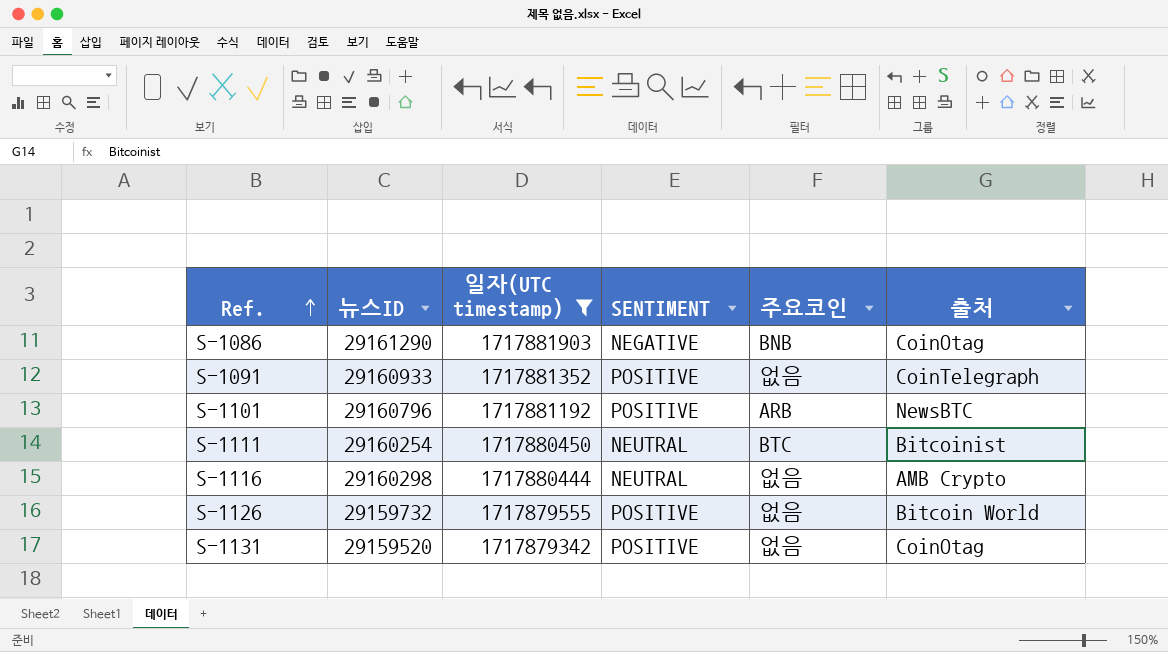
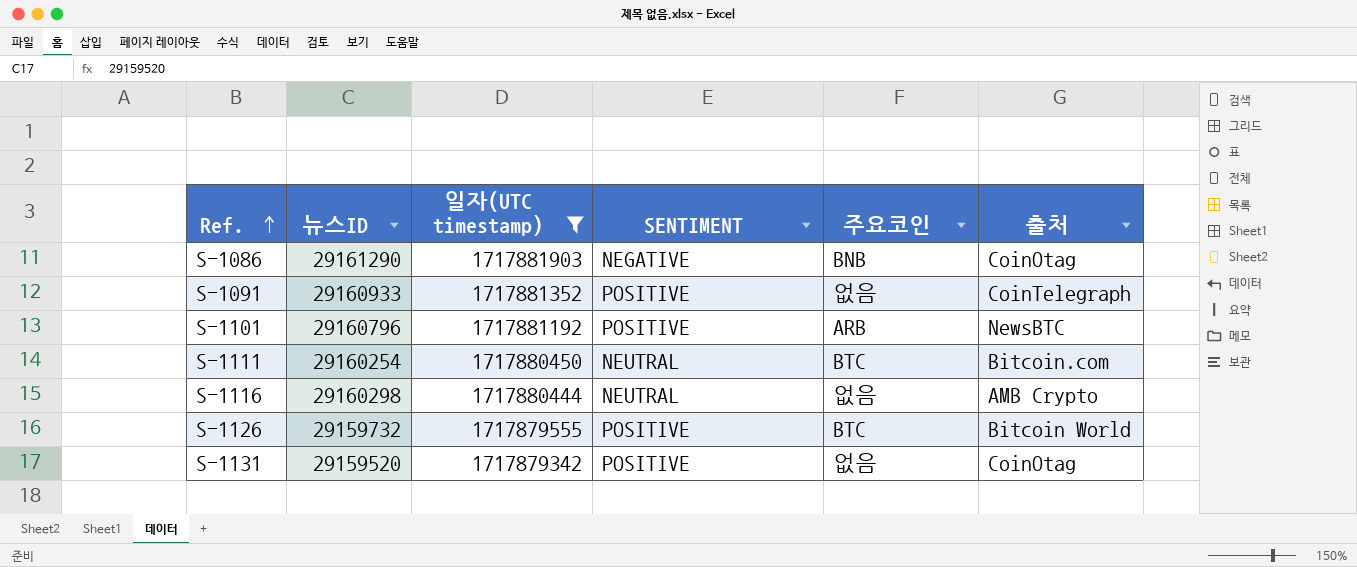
S-1111 | 출처: Bitcoinist -> Bitcoin.com
S-1126 | 주요코인: 없음 -> BTC

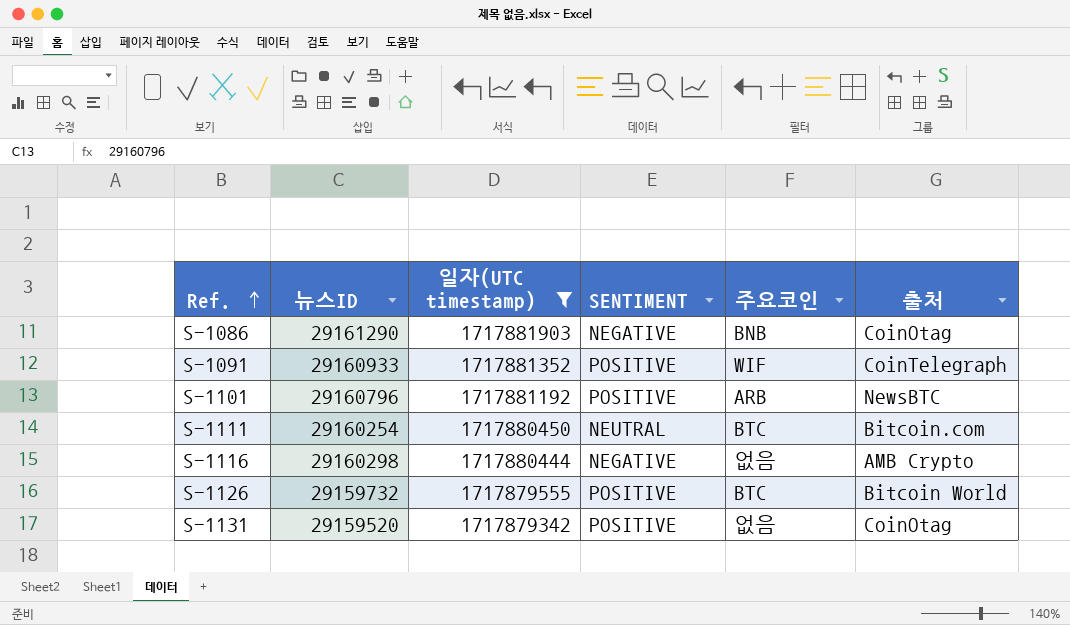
S-1091 | 주요코인: 없음 -> WIF
S-1116 | SENTIMENT: NEUTRAL -> NEGATIVE

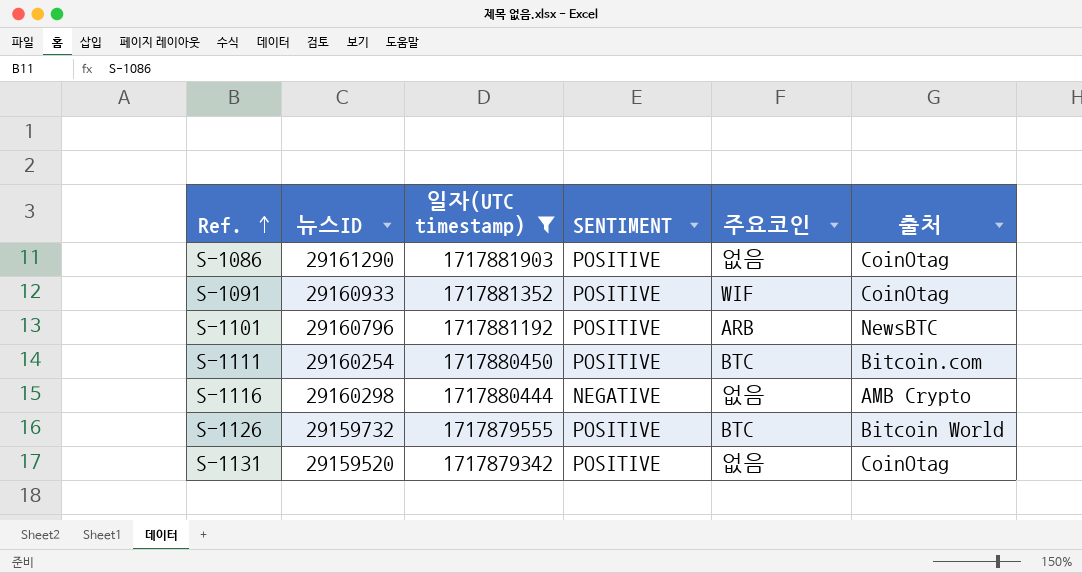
S-1086 | SENTIMENT: NEGATIVE -> POSITIVE
S-1086 | 주요코인: BNB -> 없음
S-1091 | 출처: CoinTelegraph -> CoinOtag
S-1111 | SENTIMENT: NEUTRAL -> POSITIVE

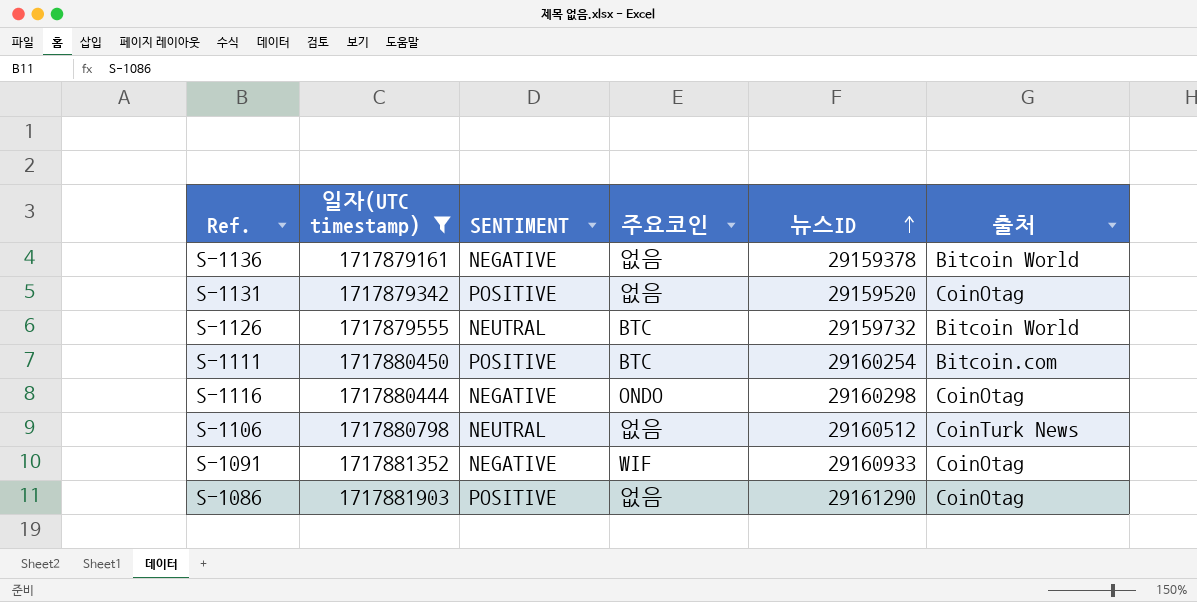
row order: Ref. ascending -> 뉴스ID ascending
column 뉴스ID | position: 2 -> 5
row S-1101: 29160796 | 1717881192 | POSITIVE | ARB | NewsBTC -> none
row S-1136: none -> 1717879161 | NEGATIVE | 없음 | 29159378 | Bitcoin World
S-1126 | SENTIMENT: POSITIVE -> NEUTRAL
S-1116 | 주요코인: 없음 -> ONDO
S-1116 | 출처: AMB Crypto -> CoinOtag
row S-1106: none -> 1717880798 | NEUTRAL | 없음 | 29160512 | CoinTurk News
S-1091 | SENTIMENT: POSITIVE -> NEGATIVE

